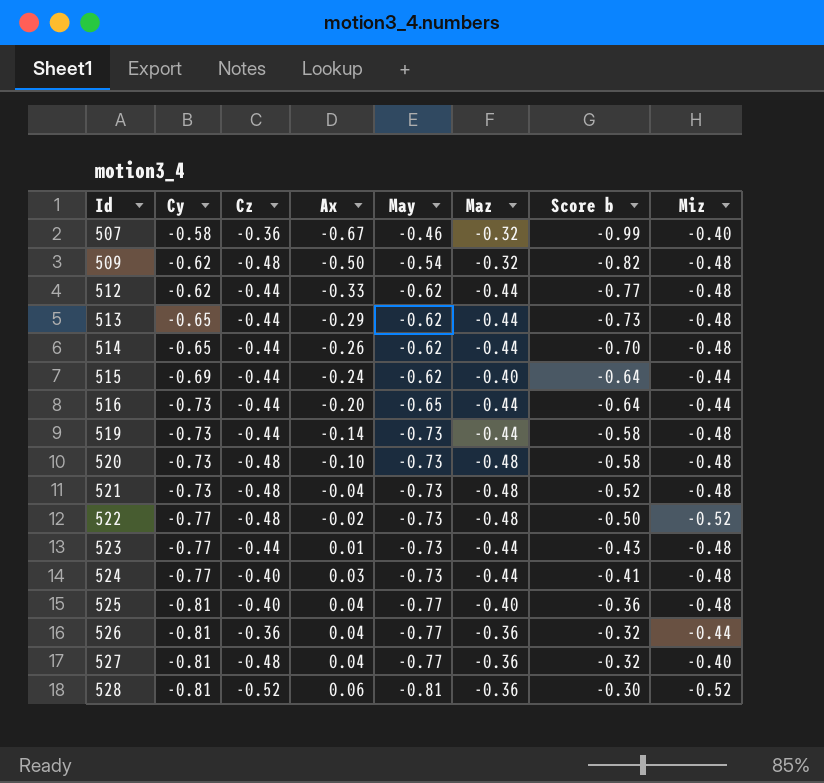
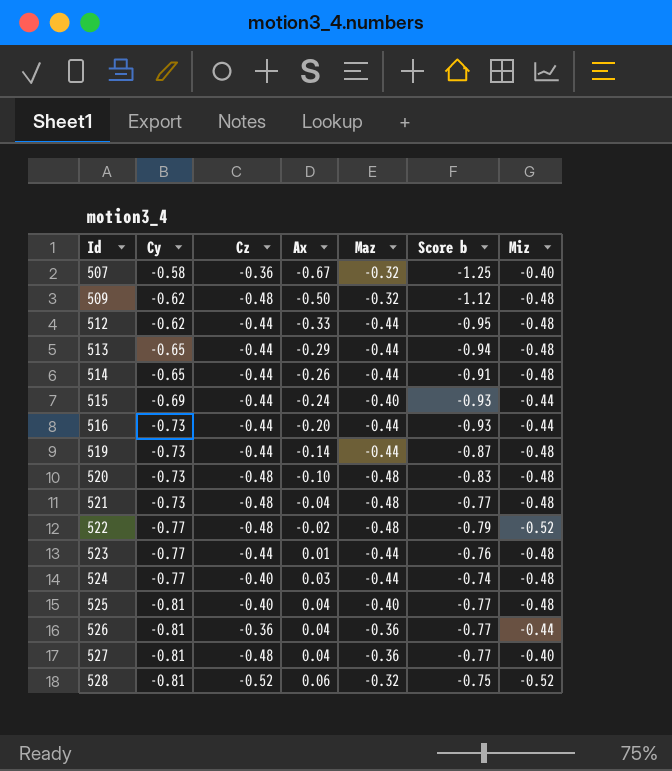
column May | position: 5 -> none
column Score b | formula: [Ax] + [Maz] -> [Cy] + [Ax]
528 | Maz: -0.36 -> -0.32

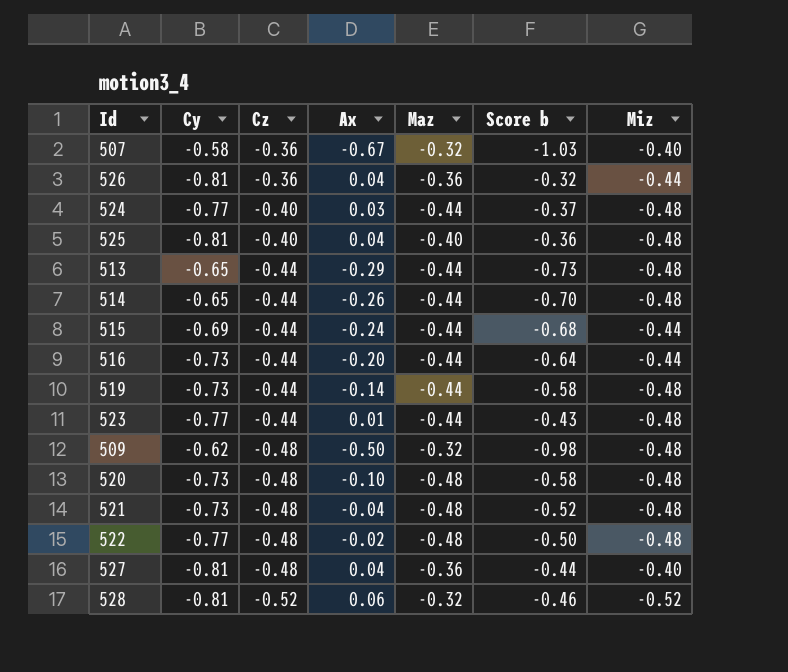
row order: Id ascending -> Cz descending
column Score b | formula: [Cy] + [Ax] -> [Cz] + [Ax]
row 512: -0.62 | -0.44 | -0.33 | -0.44 | -0.95 | -0.48 -> none
515 | Maz: -0.40 -> -0.44
522 | Miz: -0.52 -> -0.48

